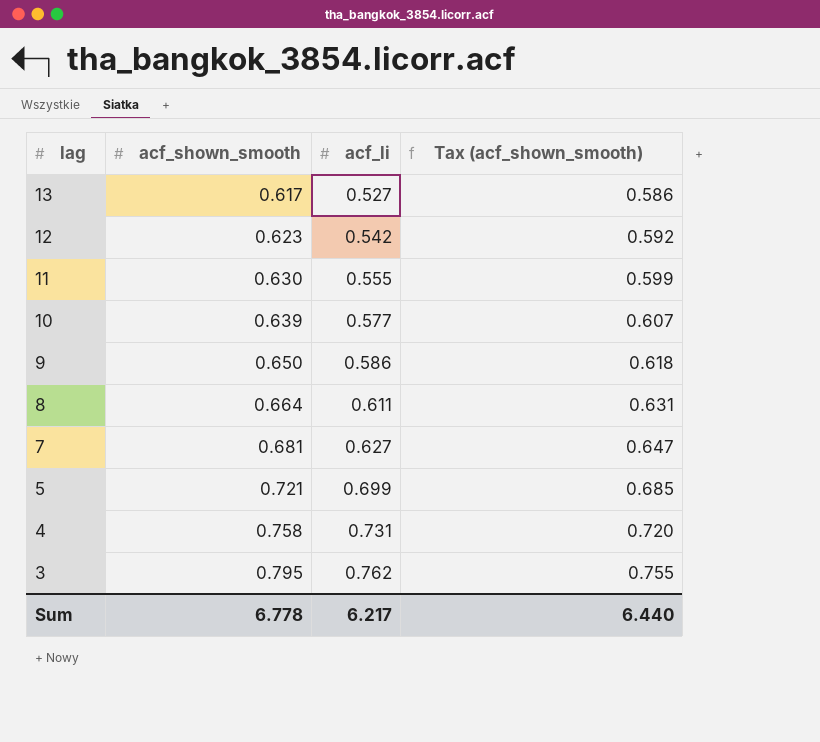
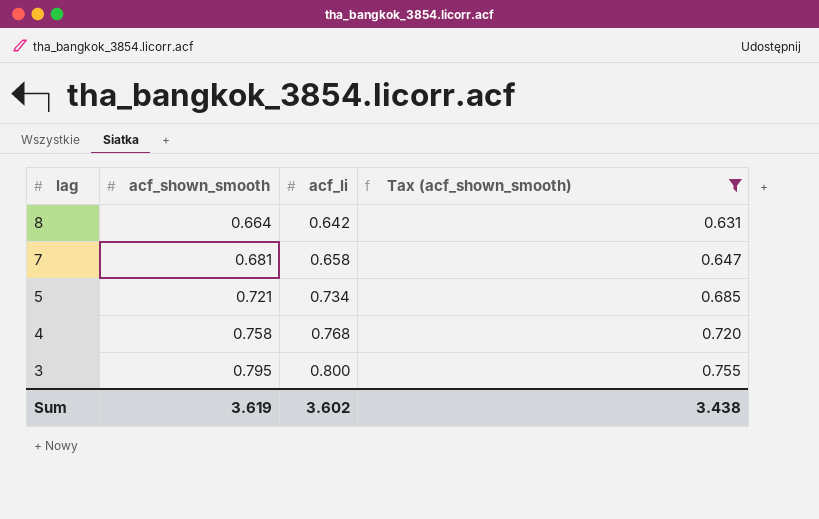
filter: none -> Tax (acf_shown_smooth) >= 0.631
8 | acf_li: 0.611 -> 0.642
7 | acf_li: 0.627 -> 0.658
5 | acf_li: 0.699 -> 0.734
4 | acf_li: 0.731 -> 0.768
3 | acf_li: 0.762 -> 0.800
Sum | acf_shown_smooth: 6.778 -> 3.619
Sum | acf_li: 6.217 -> 3.602
Sum | Tax (acf_shown_smooth): 6.440 -> 3.438

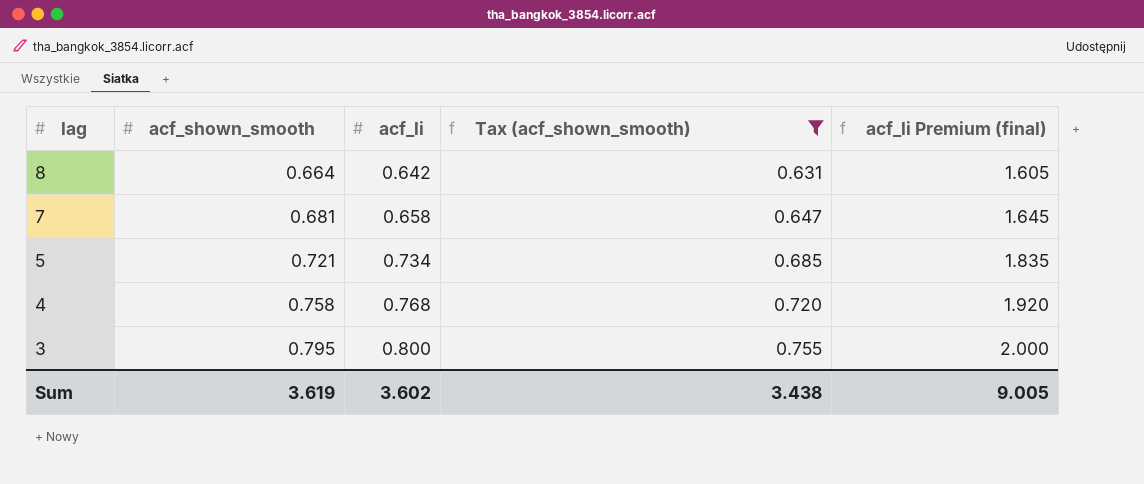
column acf_li Premium (final) | formula: none -> [acf_li] * 2.5

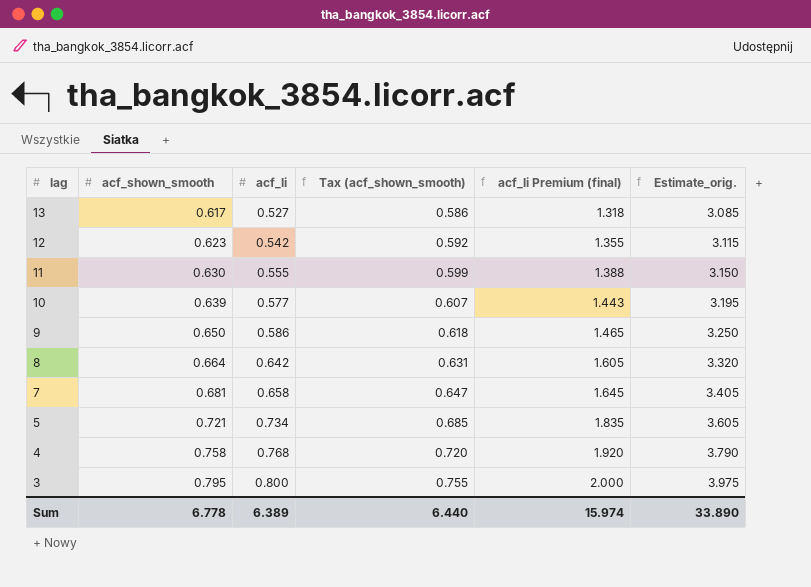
filter: Tax (acf_shown_smooth) >= 0.631 -> none
column Estimate_orig. | formula: none -> [acf_shown_smooth] * 5
Sum | acf_shown_smooth: 3.619 -> 6.778
Sum | acf_li: 3.602 -> 6.389
Sum | Tax (acf_shown_smooth): 3.438 -> 6.440
Sum | acf_li Premium (final): 9.005 -> 15.974

